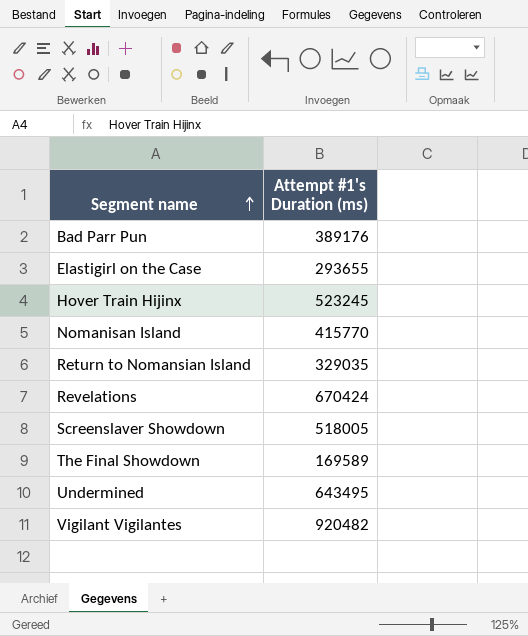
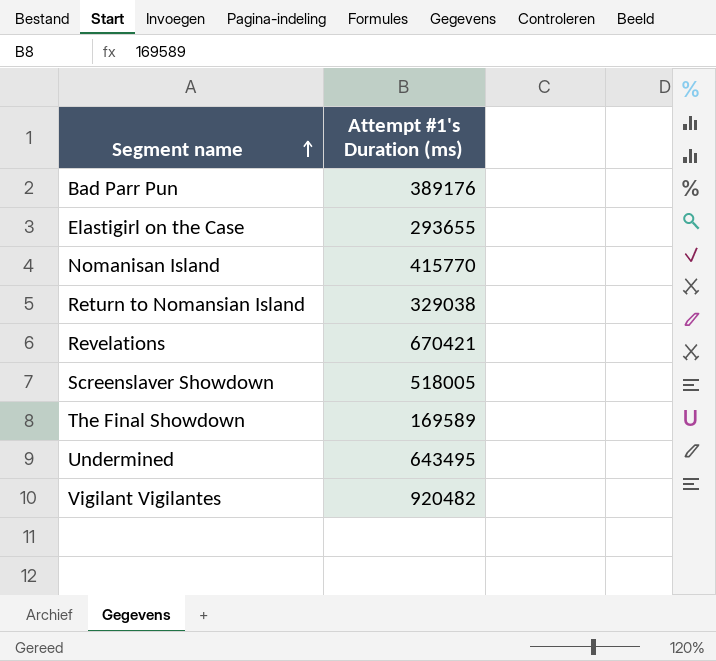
row Hover Train Hijinx: 523245 -> none
Return to Nomansian Island | Attempt #1's Duration (ms): 329035 -> 329038
Revelations | Attempt #1's Duration (ms): 670424 -> 670421

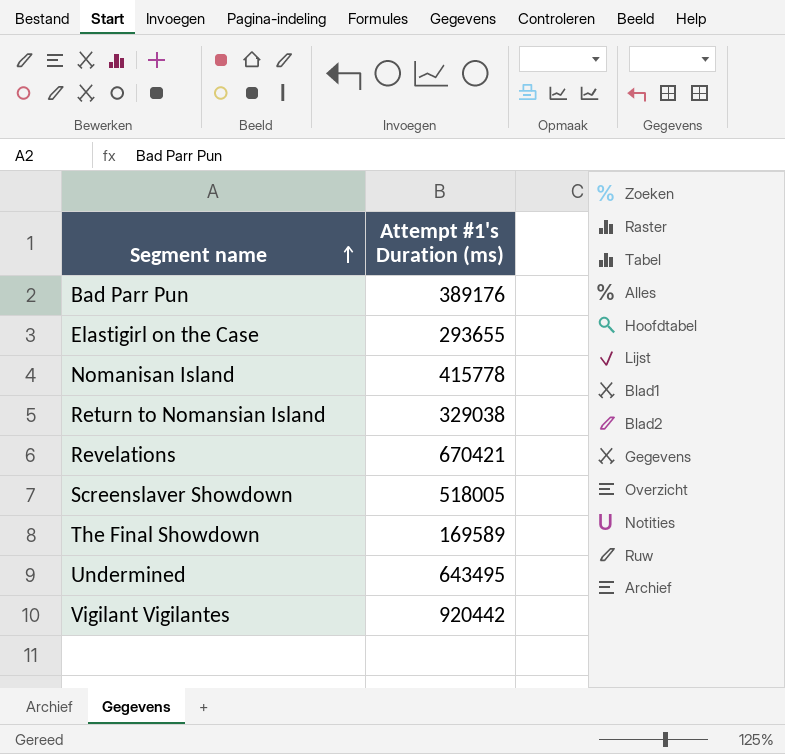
Nomanisan Island | Attempt #1's Duration (ms): 415770 -> 415778
Vigilant Vigilantes | Attempt #1's Duration (ms): 920482 -> 920442

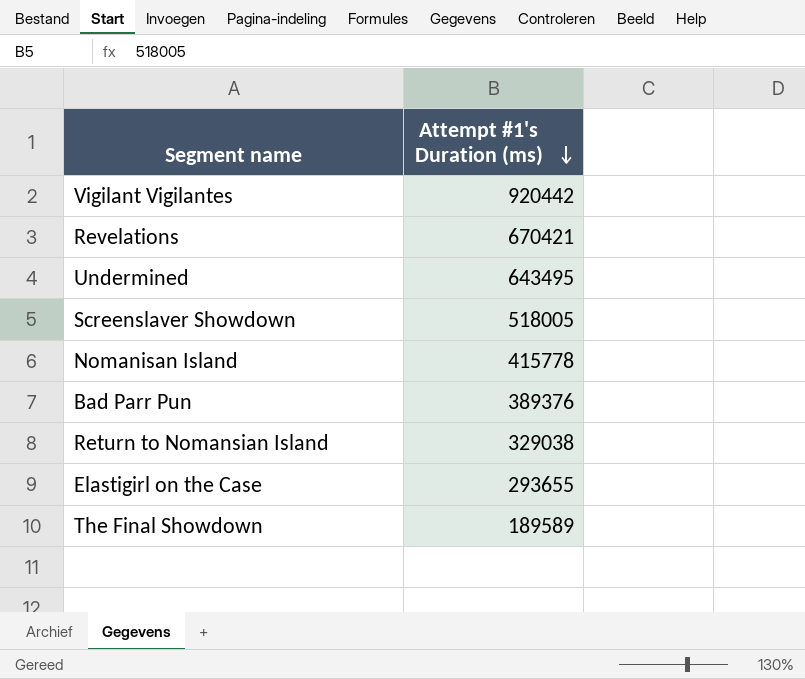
row order: Segment name ascending -> Attempt #1's Duration (ms) descending
Bad Parr Pun | Attempt #1's Duration (ms): 389176 -> 389376
The Final Showdown | Attempt #1's Duration (ms): 169589 -> 189589

